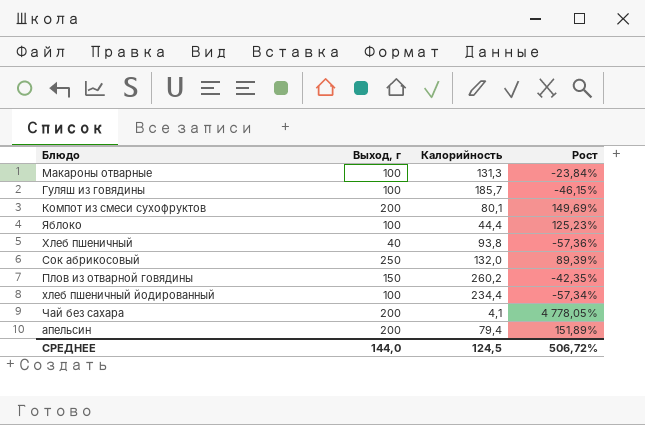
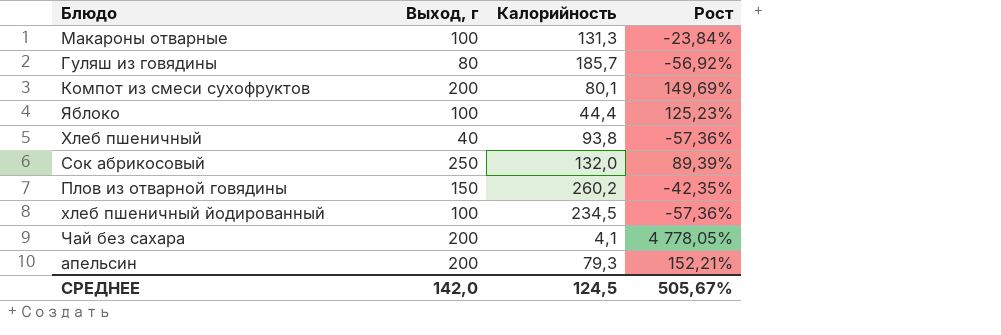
Гуляш из говядины | Выход, г: 100 -> 80
Гуляш из говядины | Рост: -46,15% -> -56,92%
хлеб пшеничный йодированный | Калорийность: 234,4 -> 234,5
хлеб пшеничный йодированный | Рост: -57,34% -> -57,36%
апельсин | Калорийность: 79,4 -> 79,3
апельсин | Рост: 151,89% -> 152,21%
СРЕДНЕЕ | Выход, г: 144,0 -> 142,0
СРЕДНЕЕ | Рост: 506,72% -> 505,67%

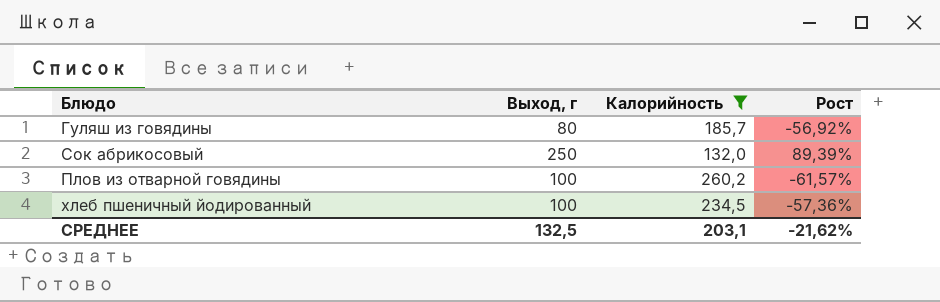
filter: none -> Калорийность >= 132,0
Плов из отварной говядины | Выход, г: 150 -> 100
Плов из отварной говядины | Рост: -42,35% -> -61,57%
СРЕДНЕЕ | Выход, г: 142,0 -> 132,5
СРЕДНЕЕ | Калорийность: 124,5 -> 203,1
СРЕДНЕЕ | Рост: 505,67% -> -21,62%

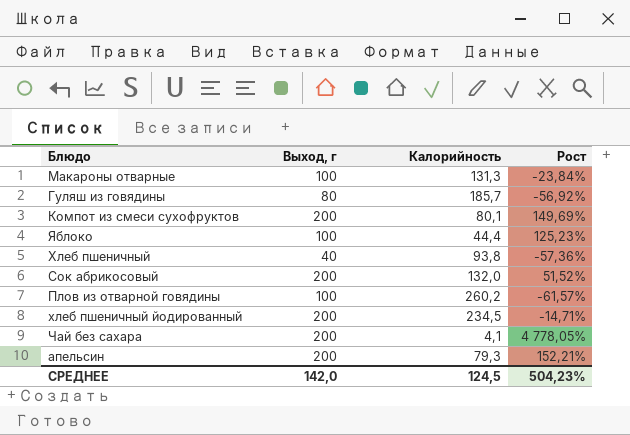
filter: Калорийность >= 132,0 -> none
Сок абрикосовый | Выход, г: 250 -> 200
Сок абрикосовый | Рост: 89,39% -> 51,52%
хлеб пшеничный йодированный | Выход, г: 100 -> 200
хлеб пшеничный йодированный | Рост: -57,36% -> -14,71%
СРЕДНЕЕ | Выход, г: 132,5 -> 142,0
СРЕДНЕЕ | Калорийность: 203,1 -> 124,5
СРЕДНЕЕ | Рост: -21,62% -> 504,23%

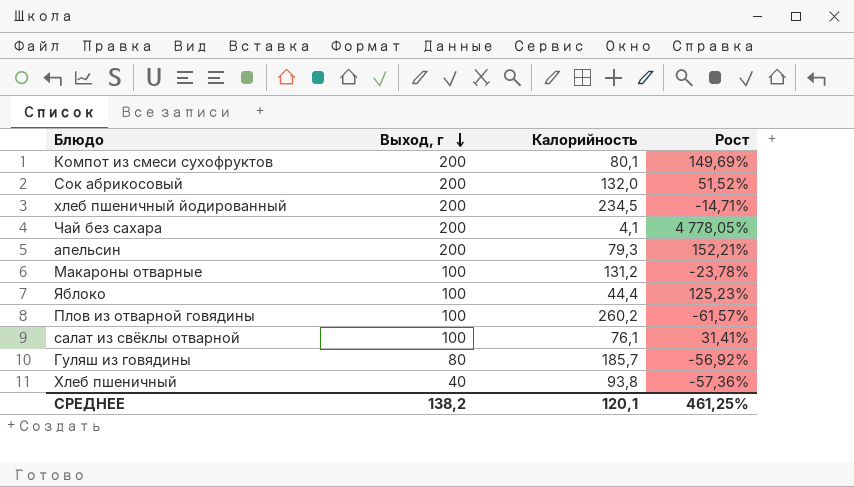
row order: none -> Выход, г descending
Макароны отварные | Калорийность: 131,3 -> 131,2
Макароны отварные | Рост: -23,84% -> -23,78%
row салат из свёклы отварной: none -> 100 | 76,1 | 31,41%
СРЕДНЕЕ | Выход, г: 142,0 -> 138,2
СРЕДНЕЕ | Калорийность: 124,5 -> 120,1
СРЕДНЕЕ | Рост: 504,23% -> 461,25%

